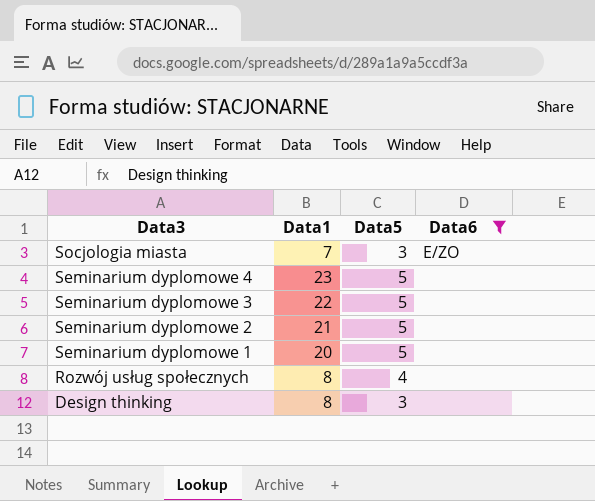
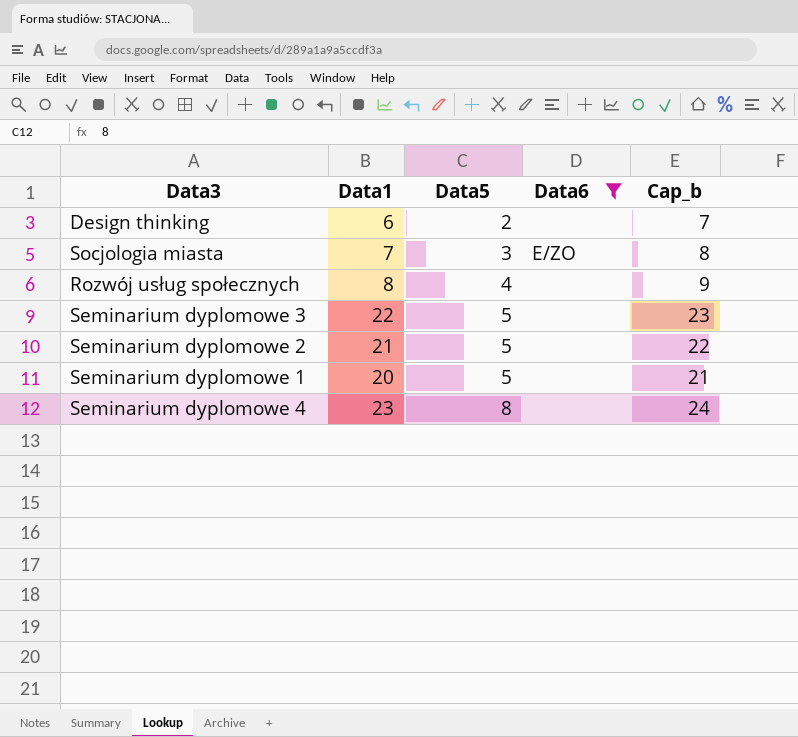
row order: Data3 descending -> Data5 ascending
column Cap_b | formula: none -> [Data1] + 1
Design thinking | Data1: 8 -> 6
Design thinking | Data5: 3 -> 2
Seminarium dyplomowe 4 | Data5: 5 -> 8

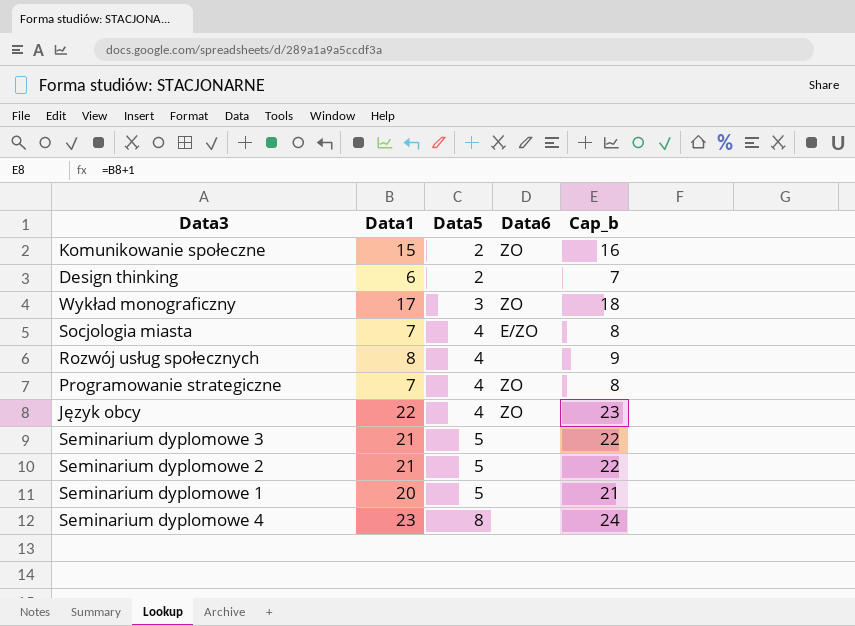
filter: Data6 != ZO -> none
Socjologia miasta | Data5: 3 -> 4
Seminarium dyplomowe 3 | Data1: 22 -> 21
Seminarium dyplomowe 3 | Cap_b: 23 -> 22

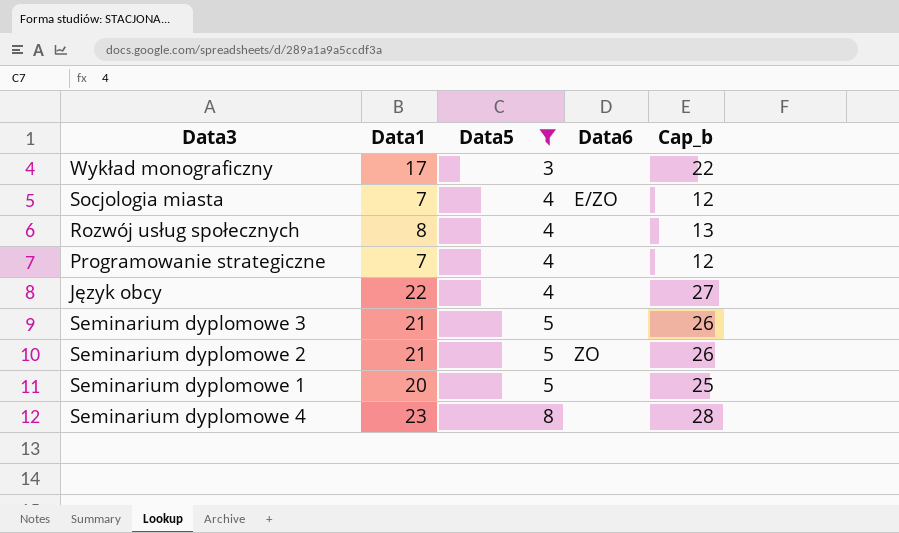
filter: none -> Data5 != 2
column Cap_b | formula: [Data1] + 1 -> [Data1] + 5
Wykład monograficzny | Data6: ZO -> none
Programowanie strategiczne | Data6: ZO -> none
Język obcy | Data6: ZO -> none
Seminarium dyplomowe 2 | Data6: none -> ZO

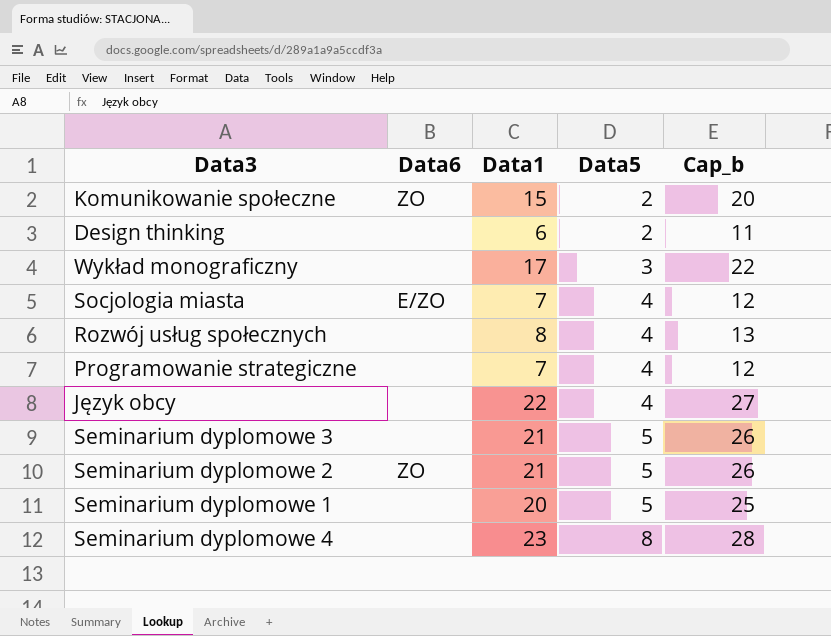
filter: Data5 != 2 -> none
column Data6 | position: 4 -> 2

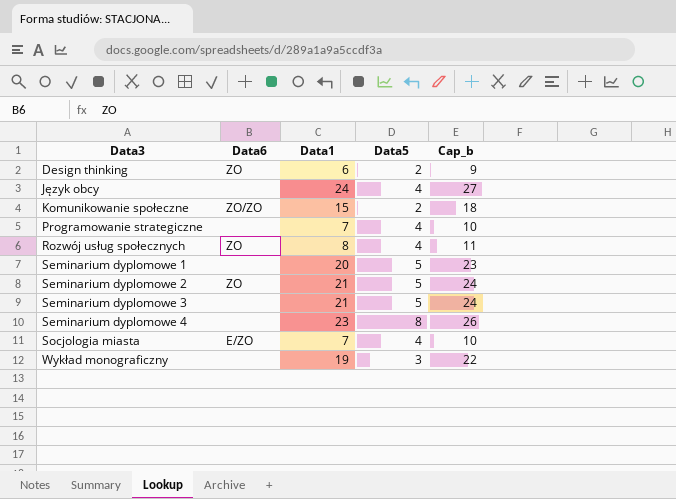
row order: Data5 ascending -> Data3 ascending
column Cap_b | formula: [Data1] + 5 -> [Data1] + 3
Design thinking | Data6: none -> ZO
Język obcy | Data1: 22 -> 24
Komunikowanie społeczne | Data6: ZO -> ZO/ZO
Rozwój usług społecznych | Data6: none -> ZO
Wykład monograficzny | Data1: 17 -> 19

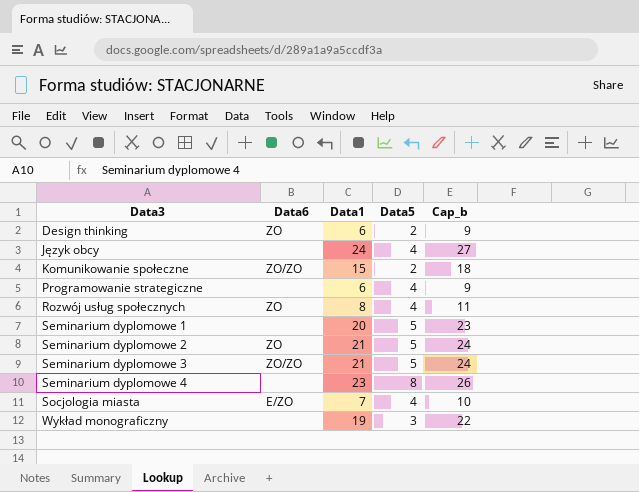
Programowanie strategiczne | Data1: 7 -> 6
Programowanie strategiczne | Cap_b: 10 -> 9
Seminarium dyplomowe 3 | Data6: none -> ZO/ZO

